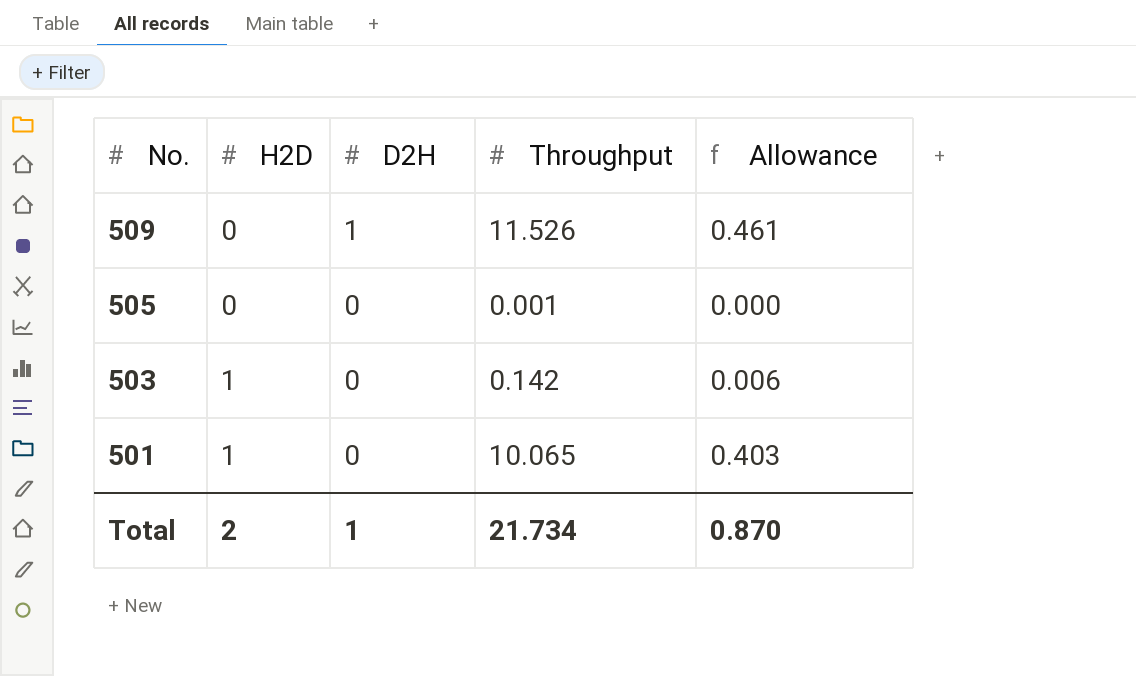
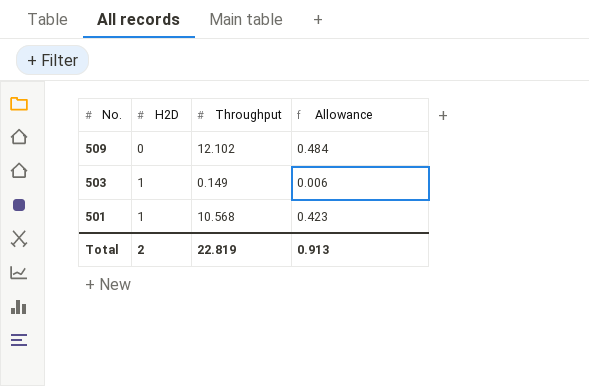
column D2H | position: 3 -> none
row 505: 0 | 0 | 0.001 | 0.000 -> none
509 | Throughput: 11.526 -> 12.102
509 | Allowance: 0.461 -> 0.484
503 | Throughput: 0.142 -> 0.149
501 | Throughput: 10.065 -> 10.568
501 | Allowance: 0.403 -> 0.423
Total | Throughput: 21.734 -> 22.819
Total | Allowance: 0.870 -> 0.913

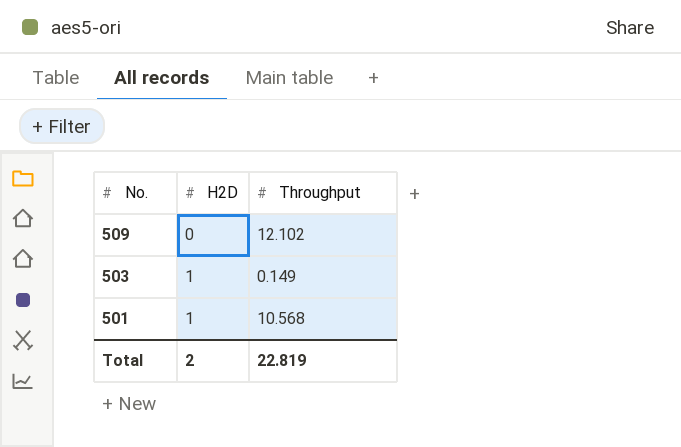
column Allowance | formula: [Throughput] * 0.04 -> none

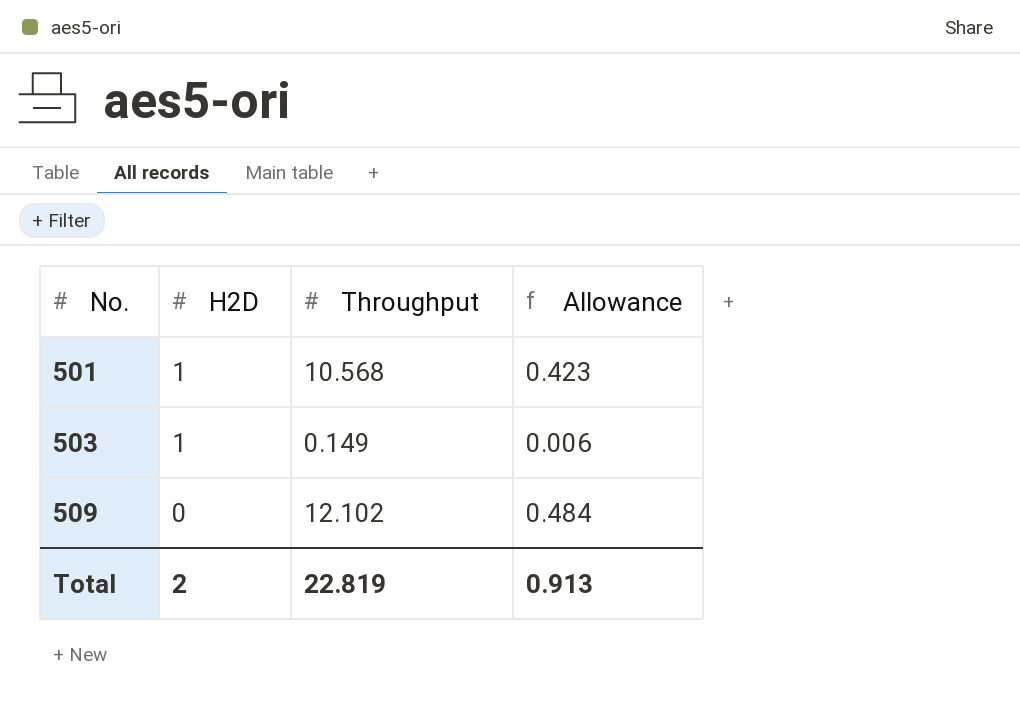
row order: No. descending -> No. ascending
column Allowance | formula: none -> [Throughput] * 0.04

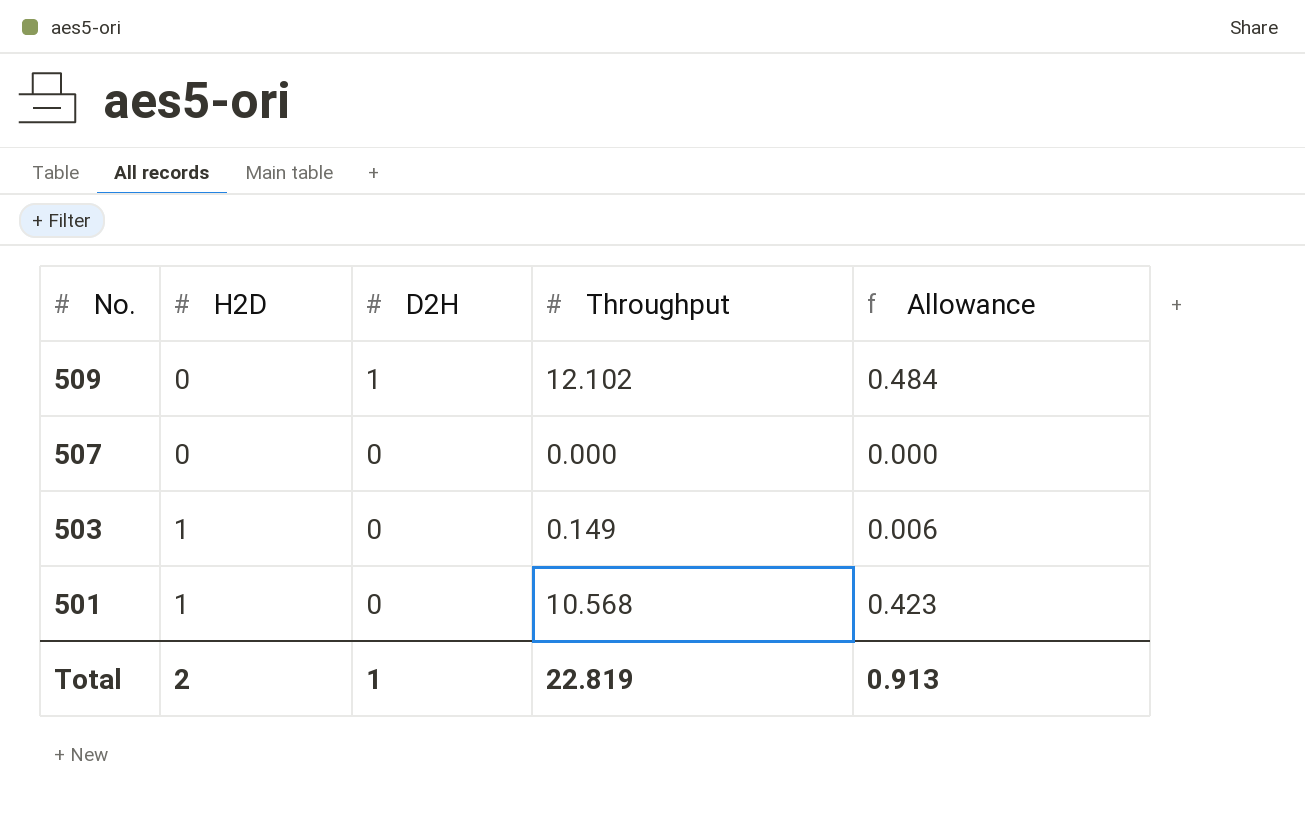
row order: No. ascending -> No. descending
column D2H | position: none -> 3
row 507: none -> 0 | 0 | 0.000 | 0.000

